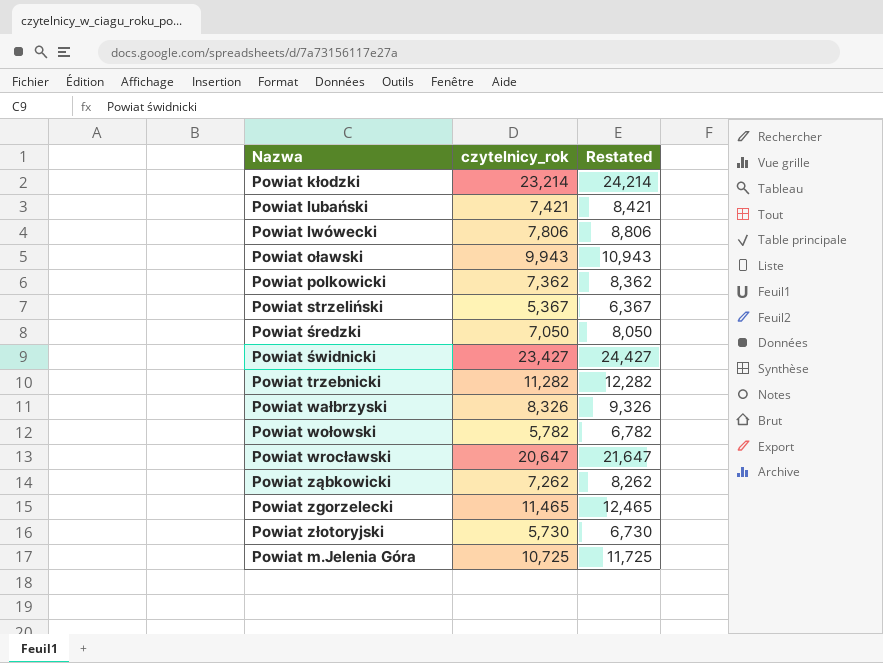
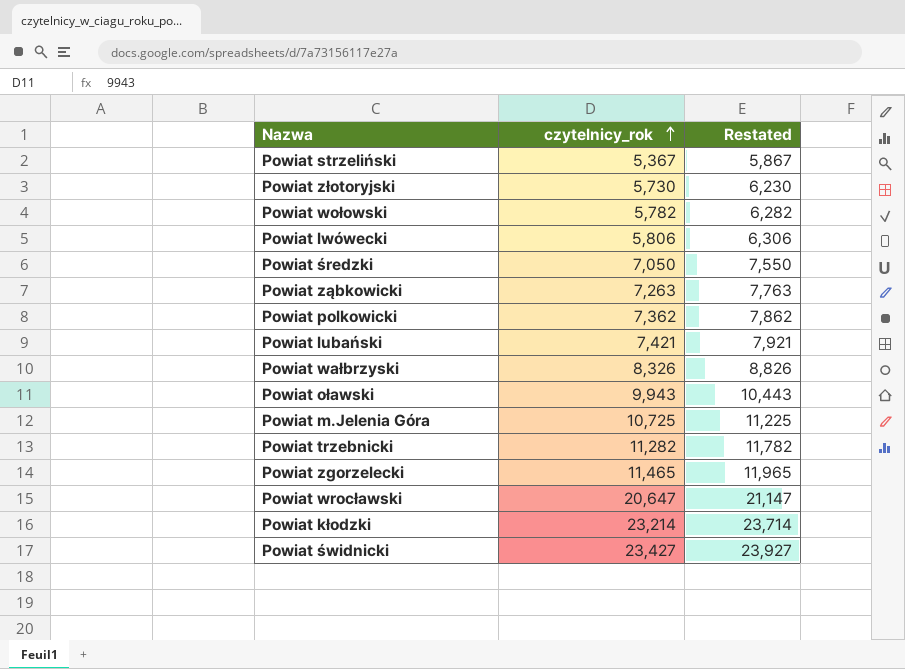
row order: none -> czytelnicy_rok ascending
column Restated | formula: [czytelnicy_rok] + 1000 -> [czytelnicy_rok] + 500
Powiat lwówecki | czytelnicy_rok: 7,806 -> 5,806
Powiat ząbkowicki | czytelnicy_rok: 7,262 -> 7,263

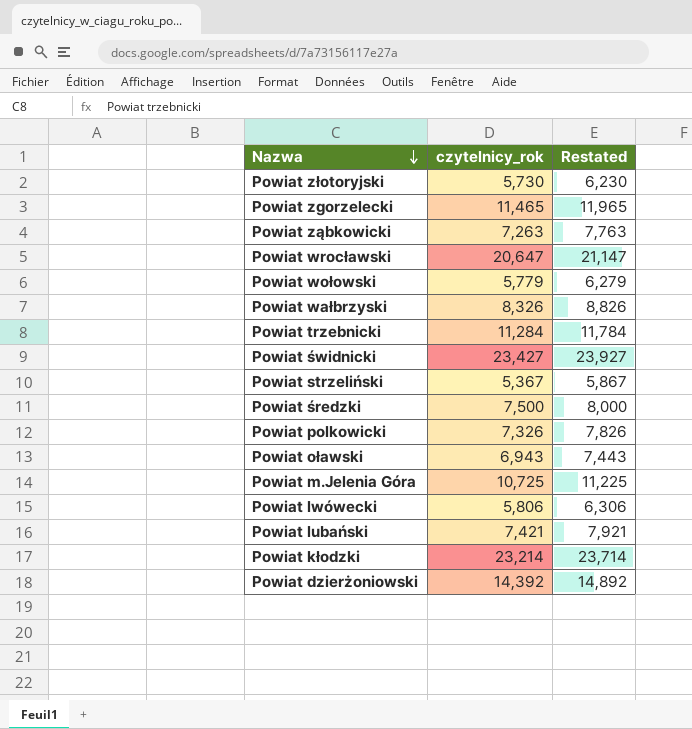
row order: czytelnicy_rok ascending -> Nazwa descending
Powiat wołowski | czytelnicy_rok: 5,782 -> 5,779
Powiat wołowski | Restated: 6,282 -> 6,279
Powiat trzebnicki | czytelnicy_rok: 11,282 -> 11,284
Powiat trzebnicki | Restated: 11,782 -> 11,784
Powiat średzki | czytelnicy_rok: 7,050 -> 7,500
Powiat średzki | Restated: 7,550 -> 8,000
Powiat polkowicki | czytelnicy_rok: 7,362 -> 7,326
Powiat polkowicki | Restated: 7,862 -> 7,826
Powiat oławski | czytelnicy_rok: 9,943 -> 6,943
Powiat oławski | Restated: 10,443 -> 7,443
row Powiat dzierżoniowski: none -> 14,392 | 14,892

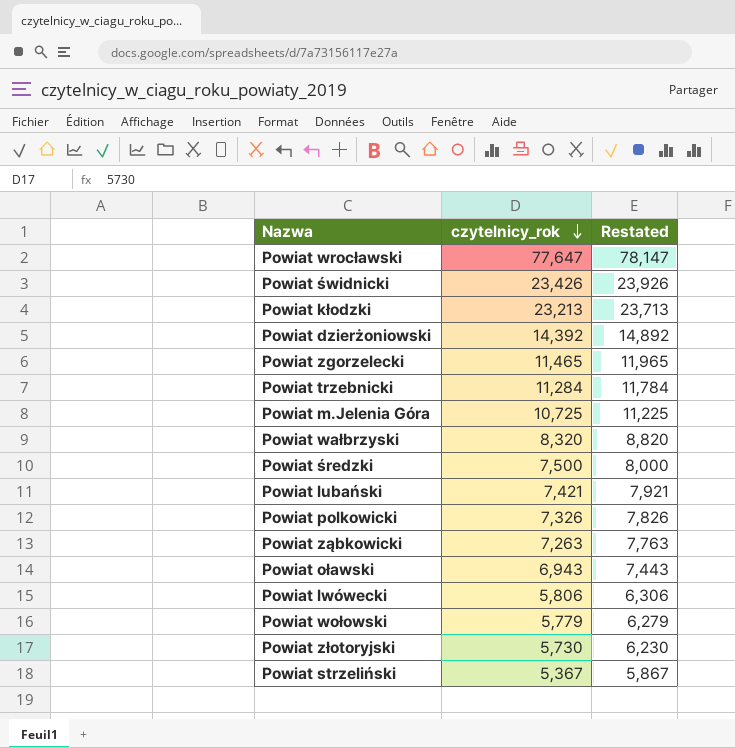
row order: Nazwa descending -> czytelnicy_rok descending
Powiat wrocławski | czytelnicy_rok: 20,647 -> 77,647
Powiat wrocławski | Restated: 21,147 -> 78,147
Powiat świdnicki | czytelnicy_rok: 23,427 -> 23,426
Powiat świdnicki | Restated: 23,927 -> 23,926
Powiat kłodzki | czytelnicy_rok: 23,214 -> 23,213
Powiat kłodzki | Restated: 23,714 -> 23,713
Powiat wałbrzyski | czytelnicy_rok: 8,326 -> 8,320
Powiat wałbrzyski | Restated: 8,826 -> 8,820

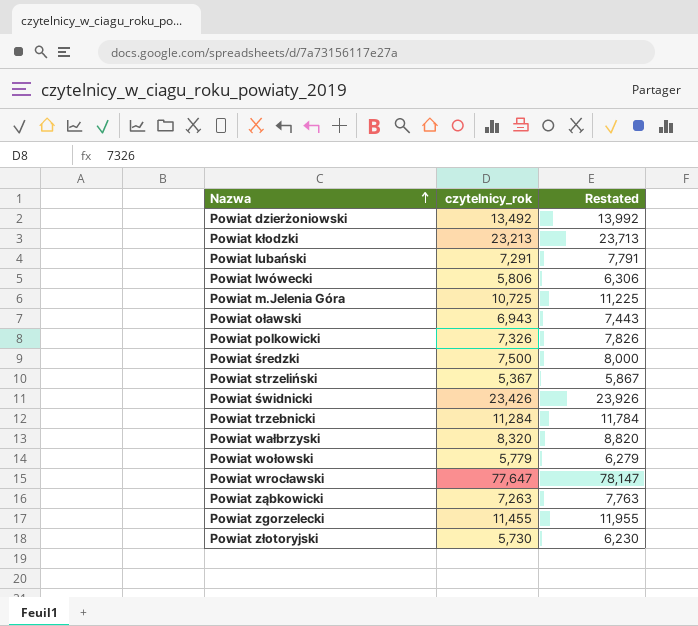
row order: czytelnicy_rok descending -> Nazwa ascending
Powiat dzierżoniowski | czytelnicy_rok: 14,392 -> 13,492
Powiat dzierżoniowski | Restated: 14,892 -> 13,992
Powiat lubański | czytelnicy_rok: 7,421 -> 7,291
Powiat lubański | Restated: 7,921 -> 7,791
Powiat zgorzelecki | czytelnicy_rok: 11,465 -> 11,455
Powiat zgorzelecki | Restated: 11,965 -> 11,955

